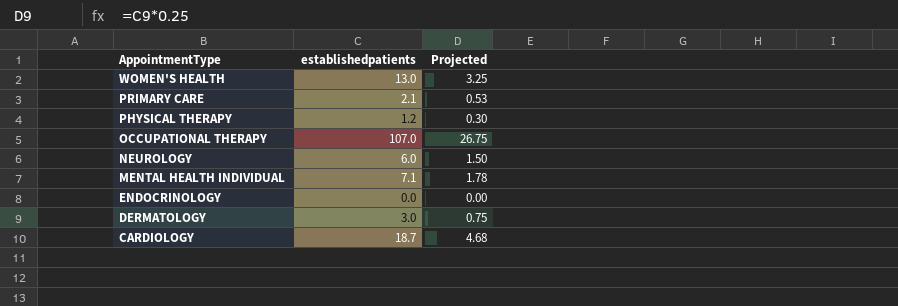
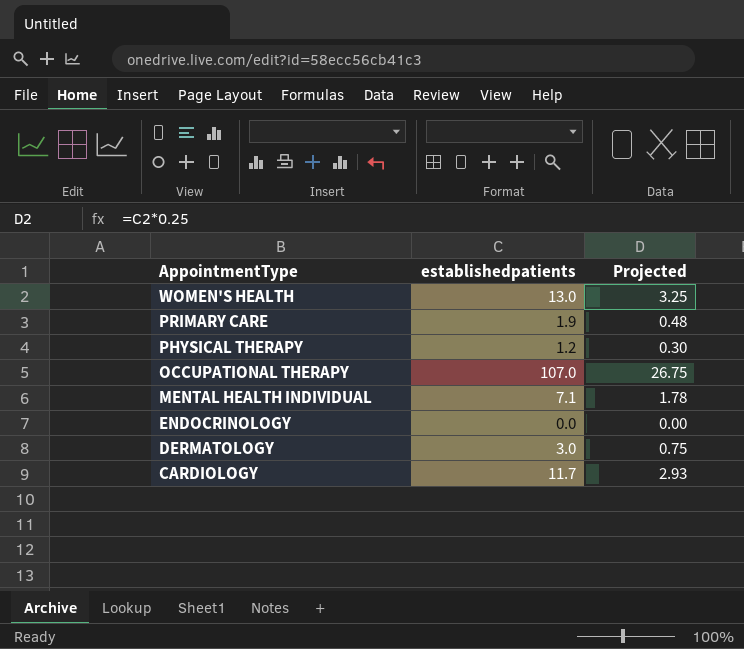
row NEUROLOGY: 6.0 | 1.50 -> none
PRIMARY CARE | establishedpatients: 2.1 -> 1.9
PRIMARY CARE | Projected: 0.53 -> 0.48
CARDIOLOGY | establishedpatients: 18.7 -> 11.7
CARDIOLOGY | Projected: 4.68 -> 2.93

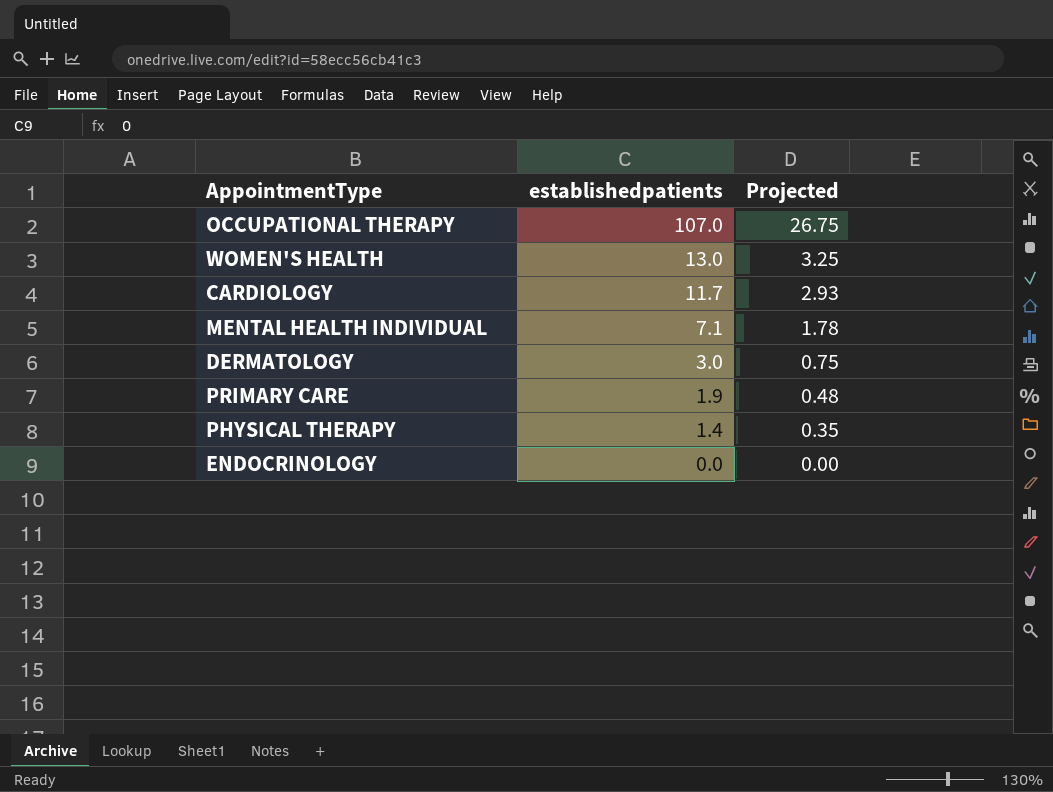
row order: AppointmentType descending -> establishedpatients descending
PHYSICAL THERAPY | establishedpatients: 1.2 -> 1.4
PHYSICAL THERAPY | Projected: 0.30 -> 0.35

